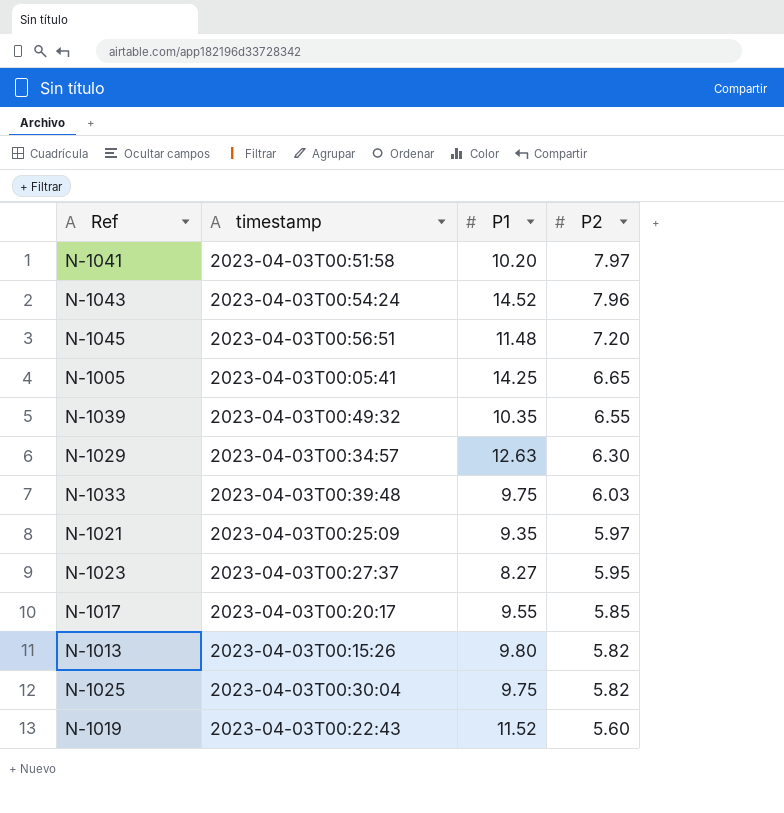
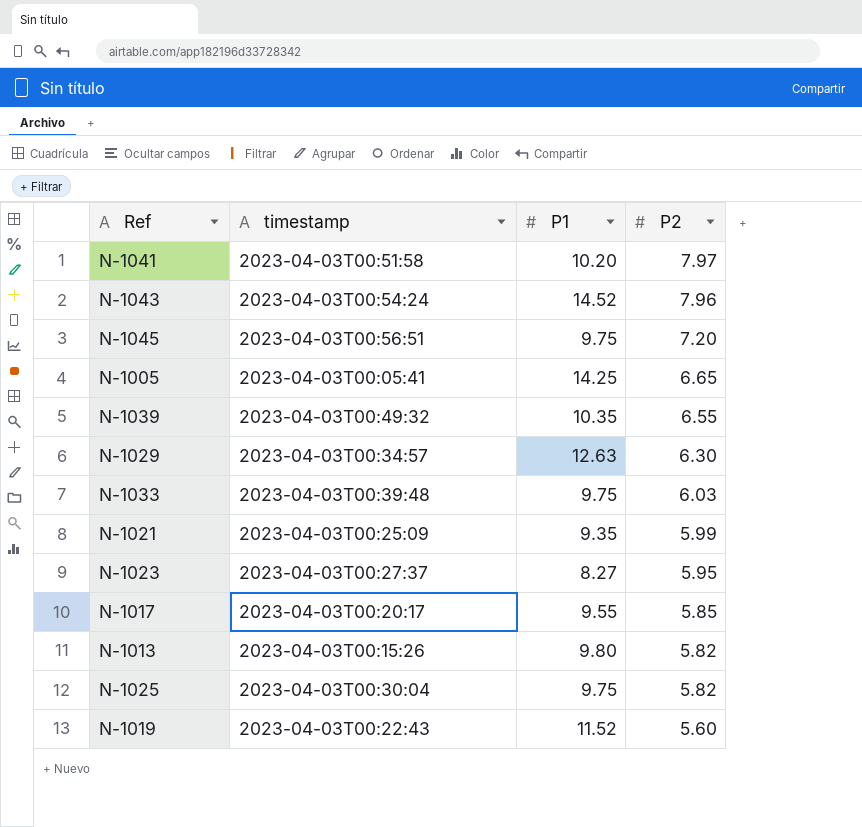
N-1045 | P1: 11.48 -> 9.75
N-1021 | P2: 5.97 -> 5.99

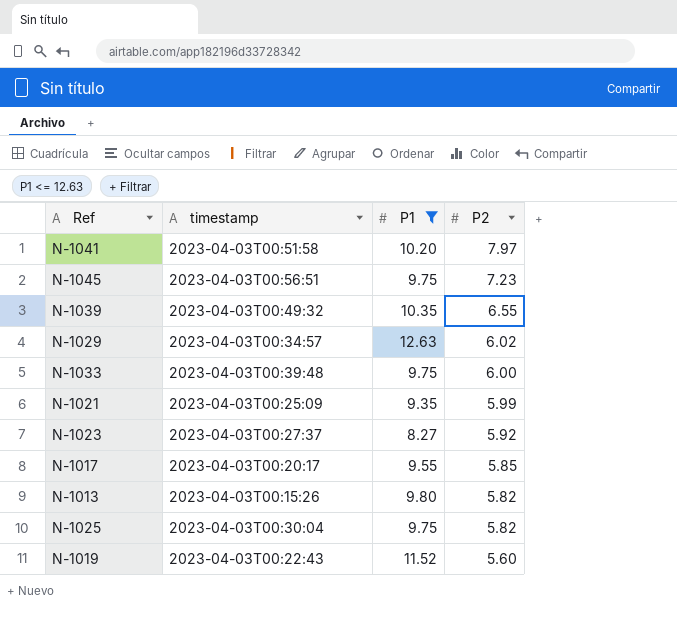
filter: none -> P1 <= 12.63
N-1045 | P2: 7.20 -> 7.23
N-1029 | P2: 6.30 -> 6.02
N-1033 | P2: 6.03 -> 6.00
N-1023 | P2: 5.95 -> 5.92

